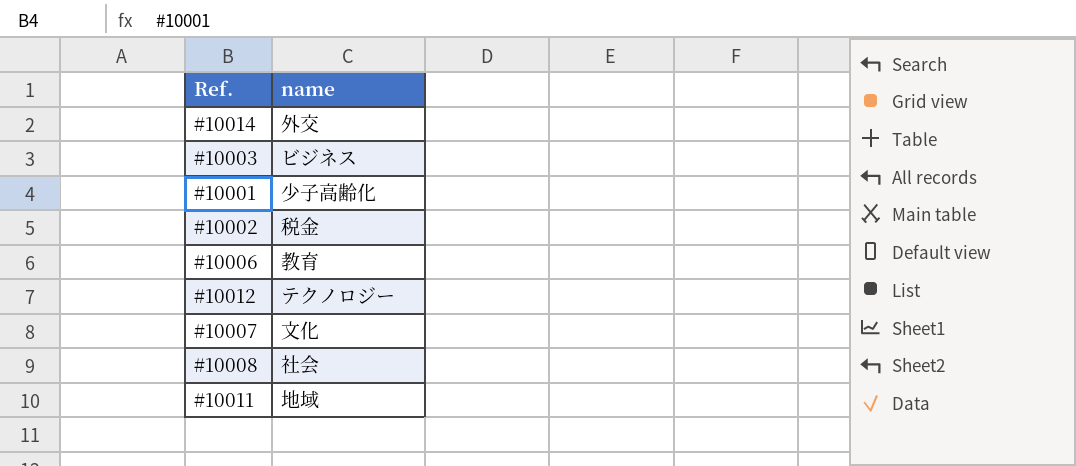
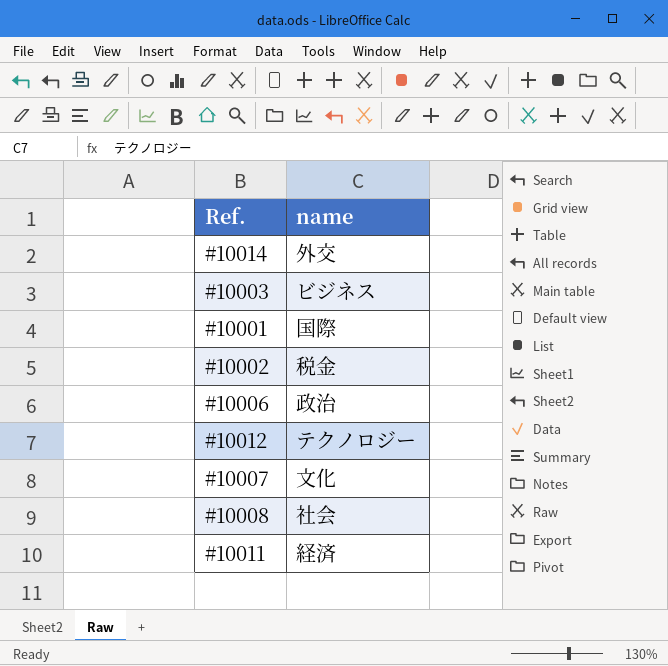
#10001 | name: 少子高齢化 -> 国際
#10006 | name: 教育 -> 政治
#10011 | name: 地域 -> 経済

